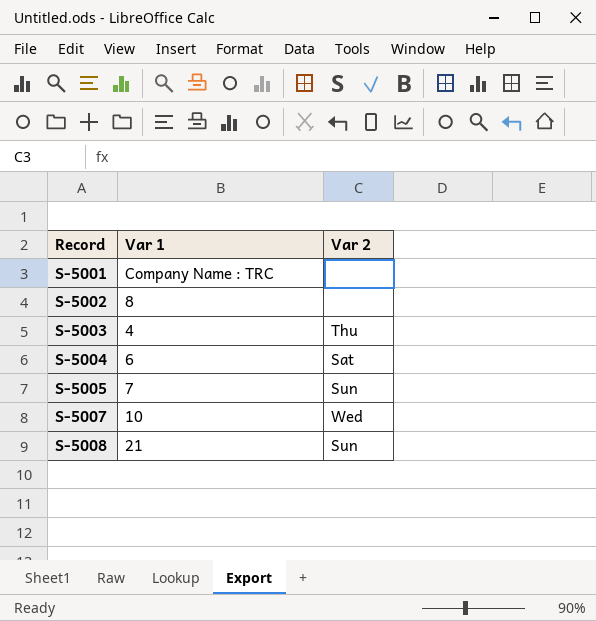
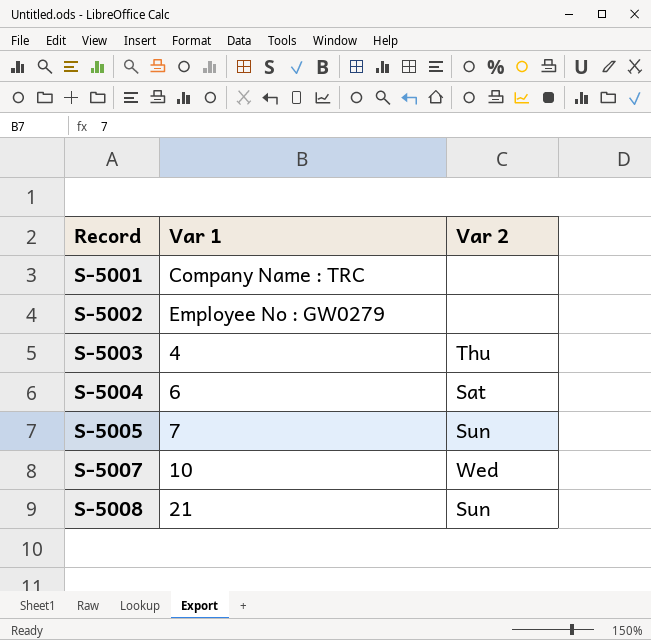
S-5002 | Var 1: 8 -> Employee No : GW0279

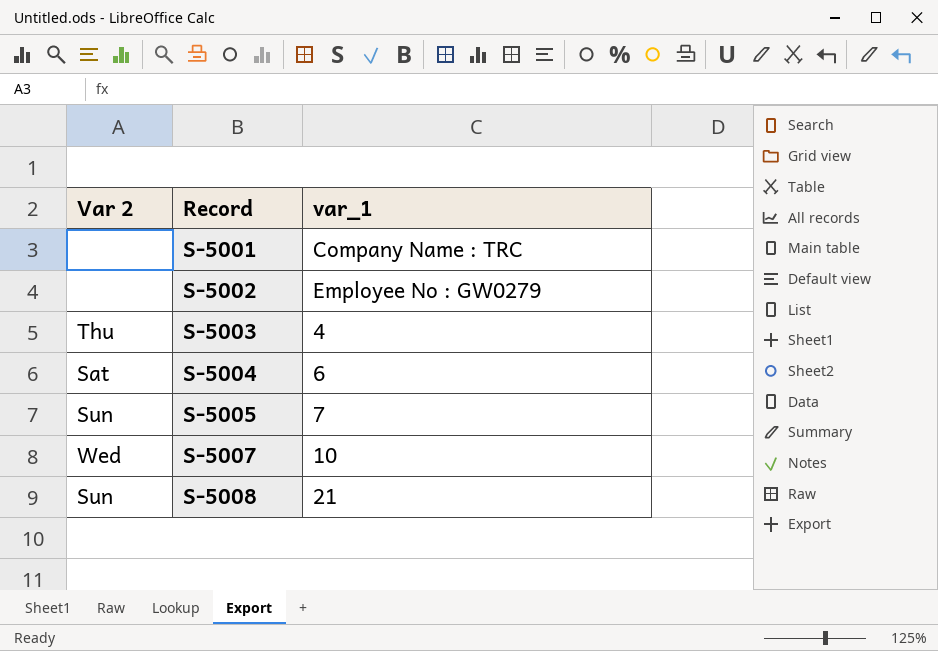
column Var 2 | position: 3 -> 1
column name: Var 1 -> var_1

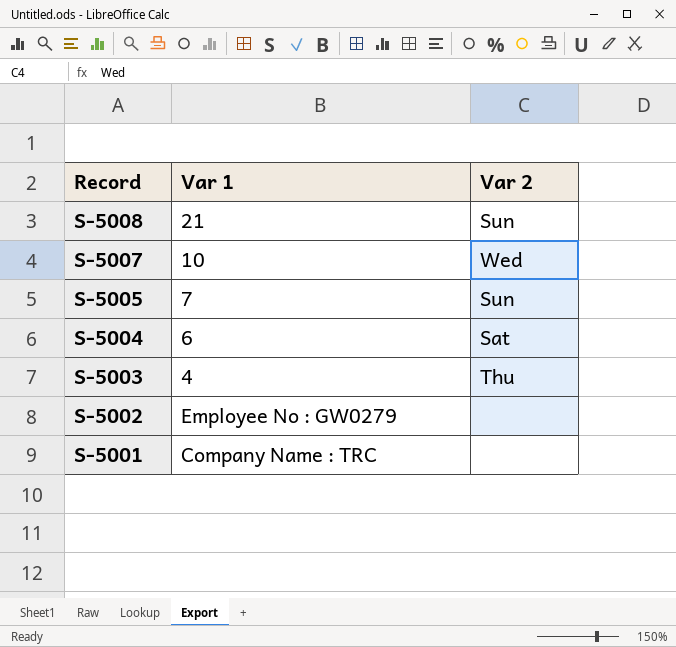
row order: Record ascending -> Record descending
column name: var_1 -> Var 1
column Var 2 | position: 1 -> 3

